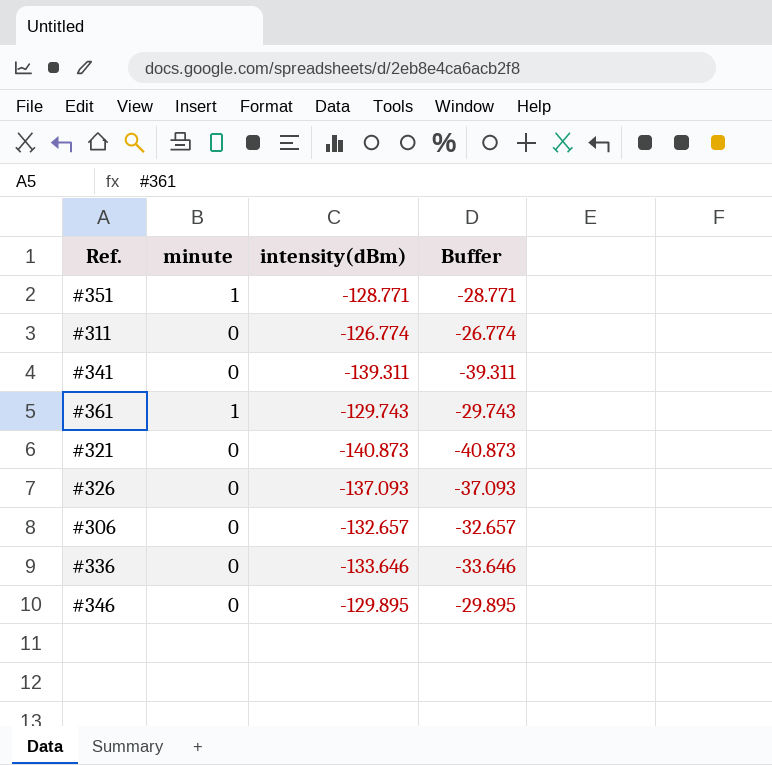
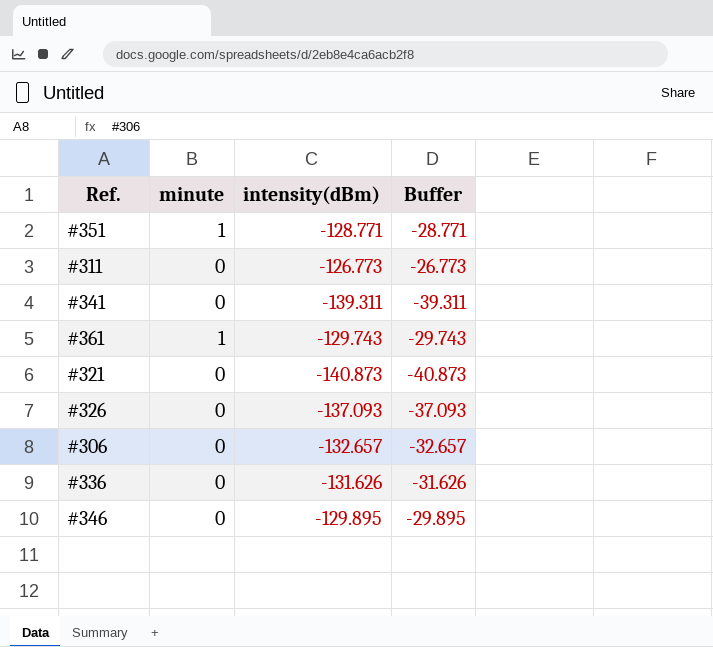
#311 | intensity(dBm): -126.774 -> -126.773
#311 | Buffer: -26.774 -> -26.773
#336 | intensity(dBm): -133.646 -> -131.626
#336 | Buffer: -33.646 -> -31.626

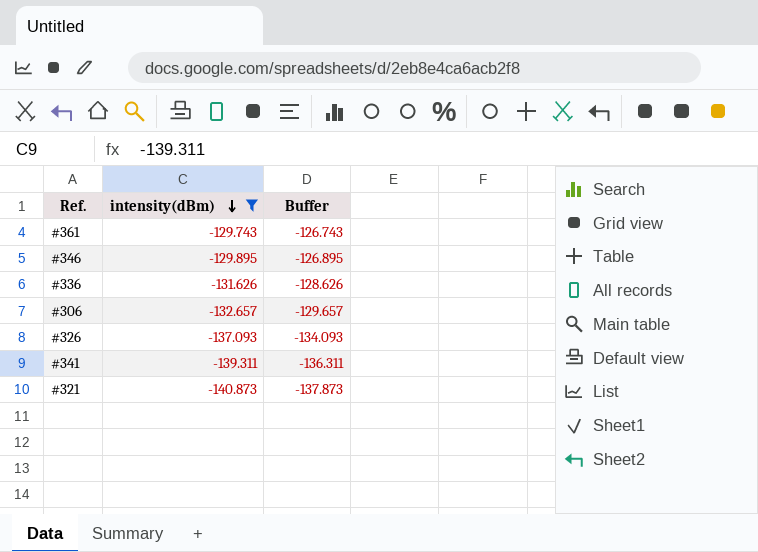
filter: none -> intensity(dBm) <= -129.743
row order: none -> intensity(dBm) descending
column minute | position: 2 -> none
column Buffer | formula: [intensity(dBm)] + 100 -> [intensity(dBm)] + 3

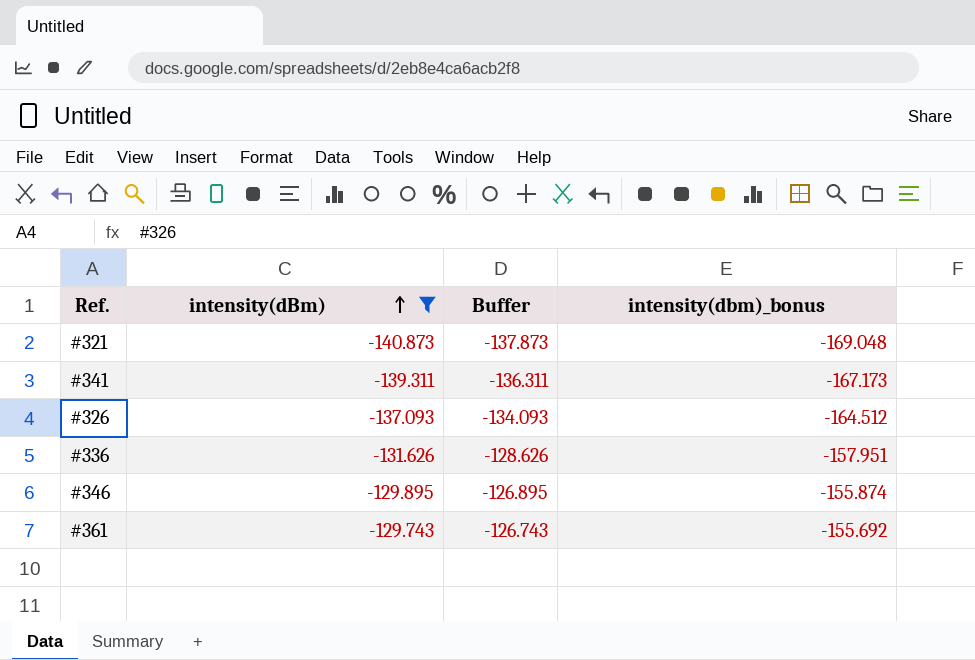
row order: intensity(dBm) descending -> intensity(dBm) ascending
column intensity(dbm)_bonus | formula: none -> [intensity(dBm)] * 1.2
row #306: -132.657 | -129.657 -> none

